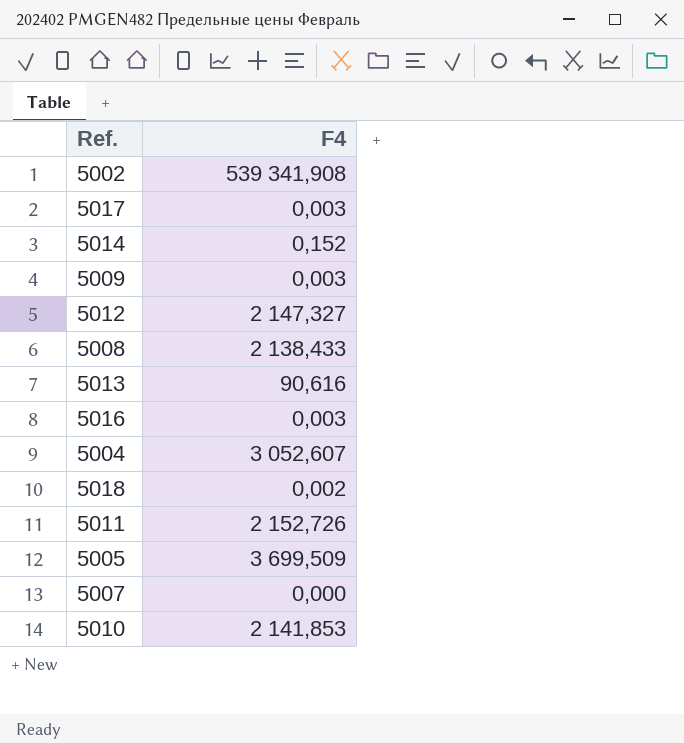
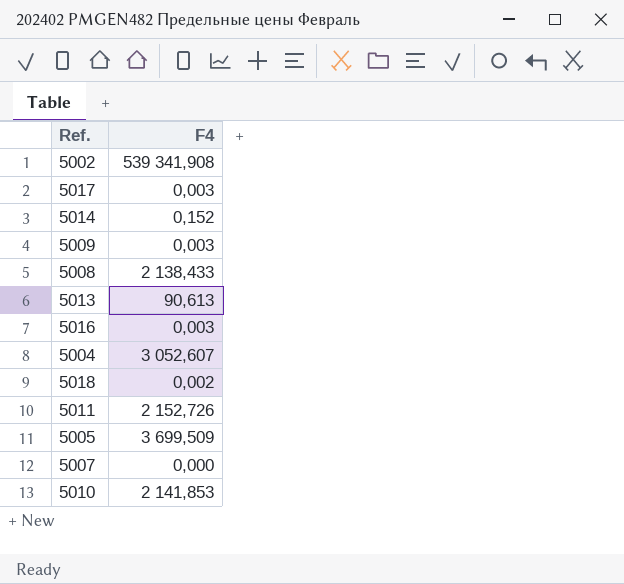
row 5012: 2 147,327 -> none
5013 | F4: 90,616 -> 90,613

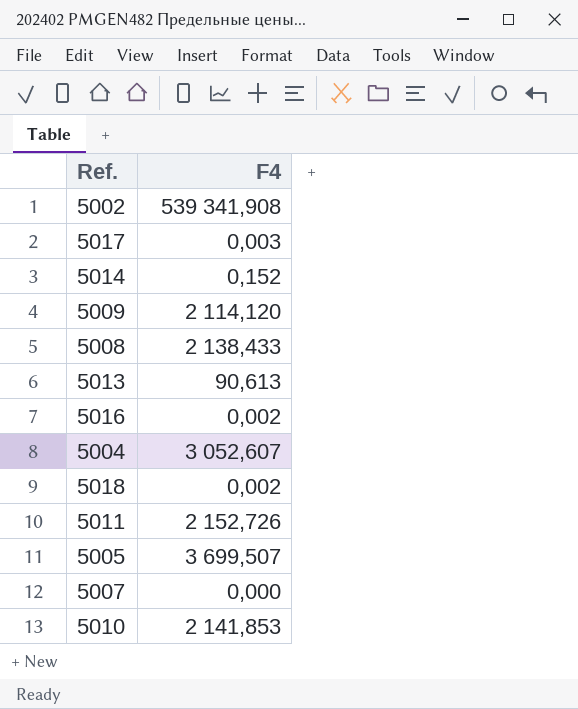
5009 | F4: 0,003 -> 2 114,120
5016 | F4: 0,003 -> 0,002
5005 | F4: 3 699,509 -> 3 699,507

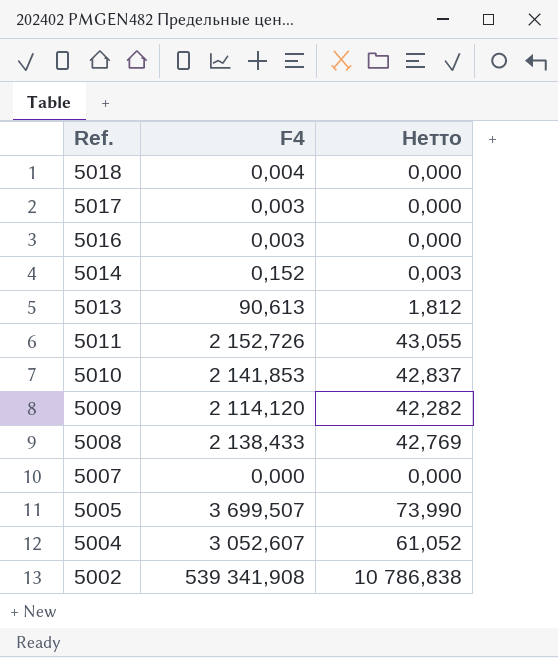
row order: none -> Ref. descending
column Нетто | formula: none -> [F4] * 0,02
5018 | F4: 0,002 -> 0,004
5016 | F4: 0,002 -> 0,003

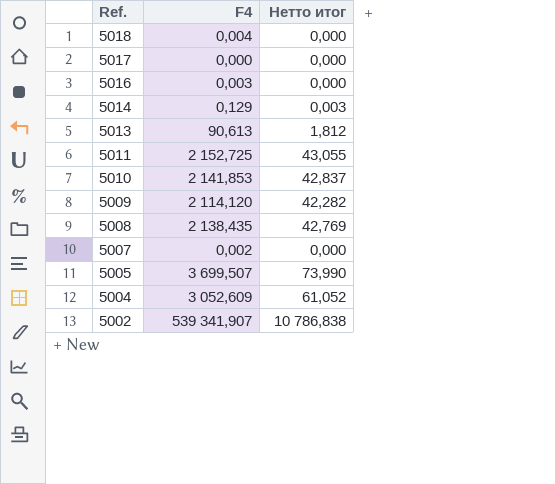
column name: Нетто -> Нетто итог
5017 | F4: 0,003 -> 0,000
5014 | F4: 0,152 -> 0,129
5011 | F4: 2 152,726 -> 2 152,725
5008 | F4: 2 138,433 -> 2 138,435
5007 | F4: 0,000 -> 0,002
5004 | F4: 3 052,607 -> 3 052,609
5002 | F4: 539 341,908 -> 539 341,907

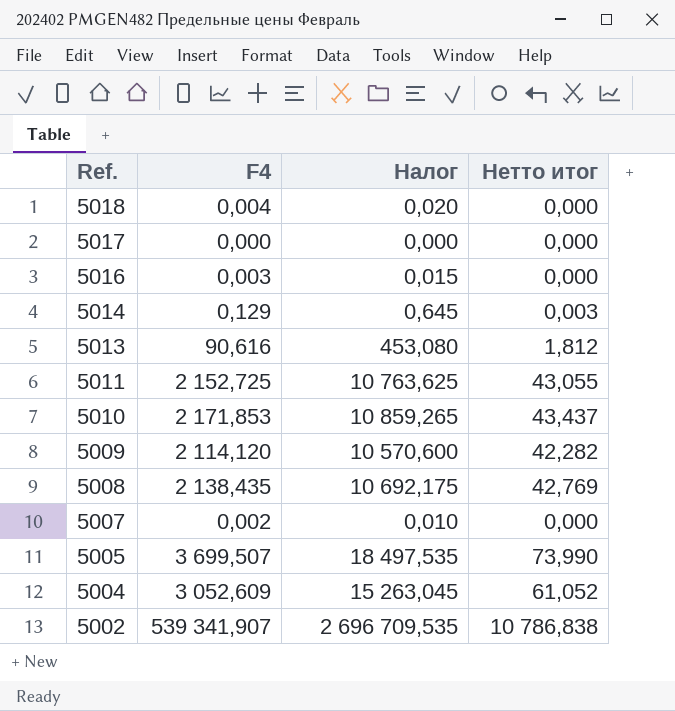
column Налог | formula: none -> [F4] * 5
5013 | F4: 90,613 -> 90,616
5010 | F4: 2 141,853 -> 2 171,853
5010 | Нетто итог: 42,837 -> 43,437

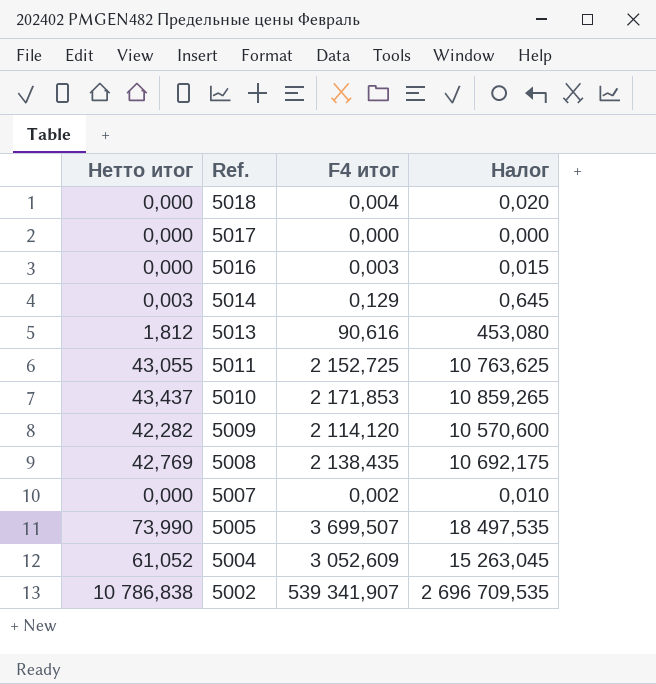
column Нетто итог | position: 4 -> 1
column name: F4 -> F4 итог

